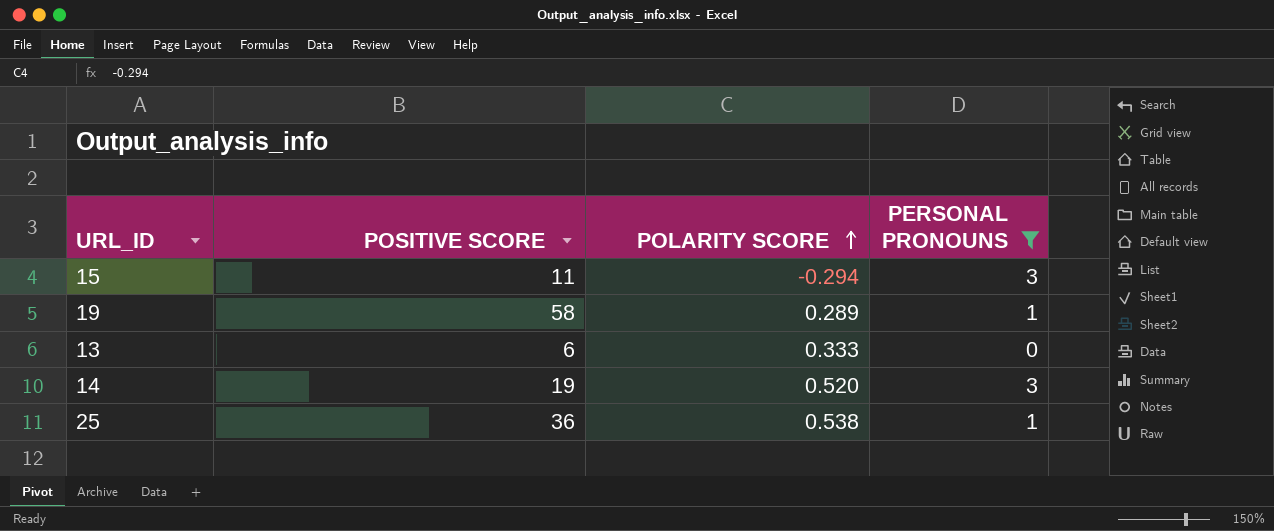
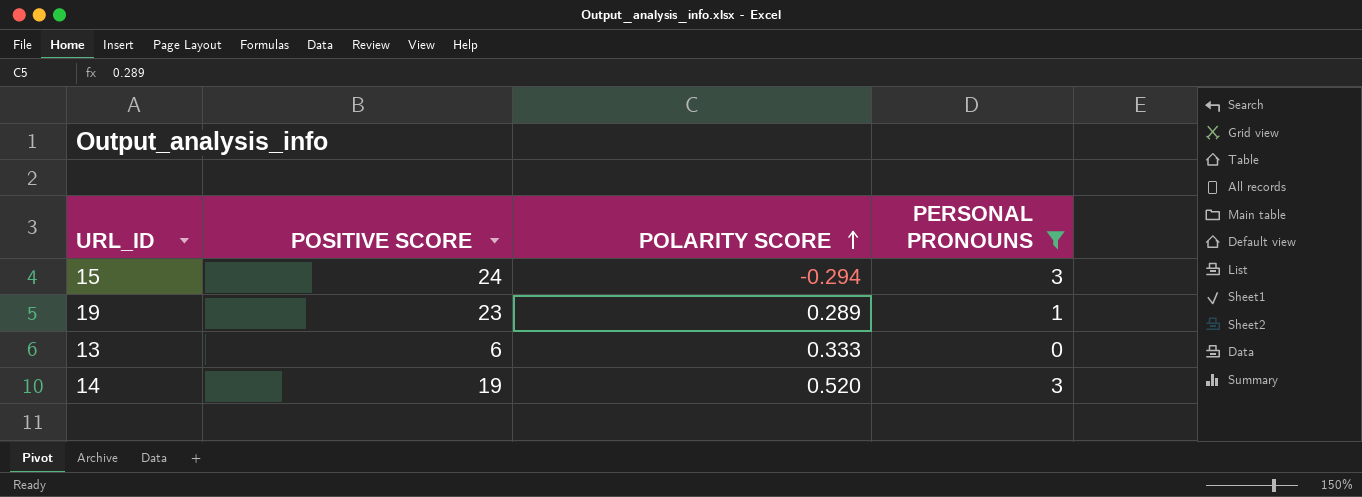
row 25: 36 | 0.538 | 1 -> none
15 | POSITIVE SCORE: 11 -> 24
19 | POSITIVE SCORE: 58 -> 23

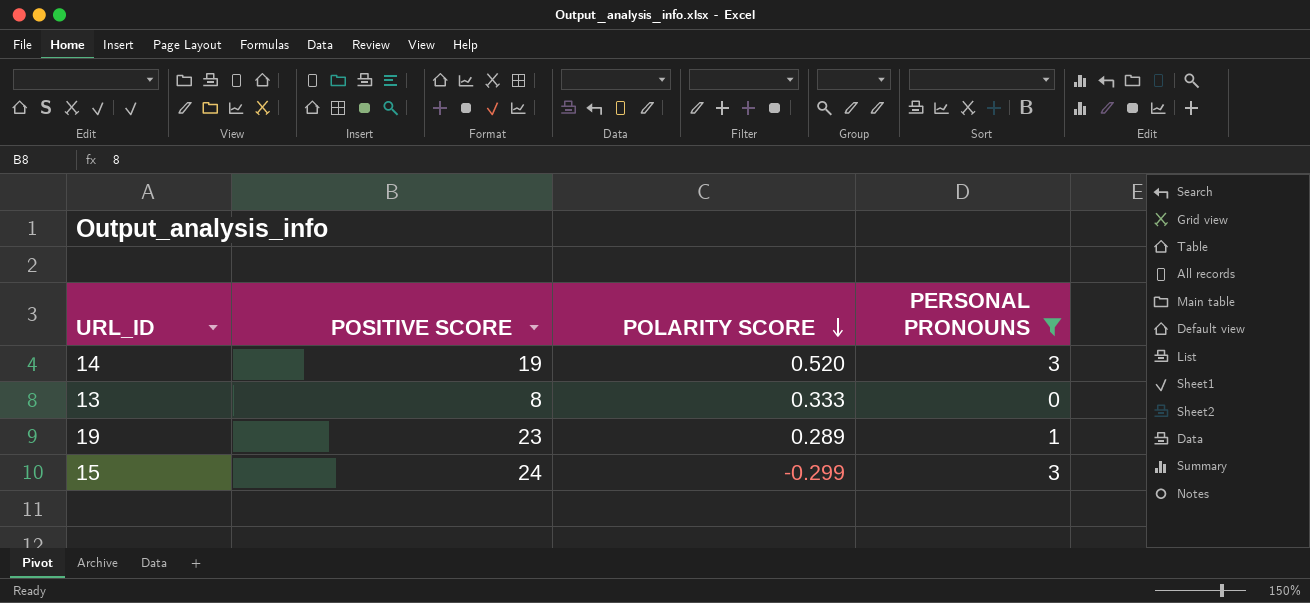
row order: POLARITY SCORE ascending -> POLARITY SCORE descending
13 | POSITIVE SCORE: 6 -> 8
15 | POLARITY SCORE: -0.294 -> -0.299

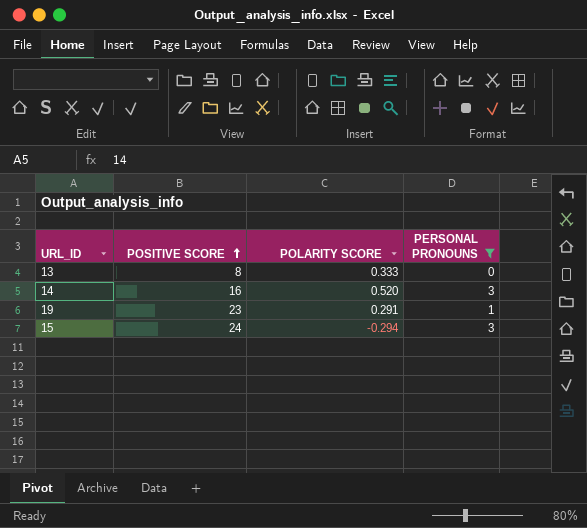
row order: POLARITY SCORE descending -> POSITIVE SCORE ascending
14 | POSITIVE SCORE: 19 -> 16
19 | POLARITY SCORE: 0.289 -> 0.291
15 | POLARITY SCORE: -0.299 -> -0.294

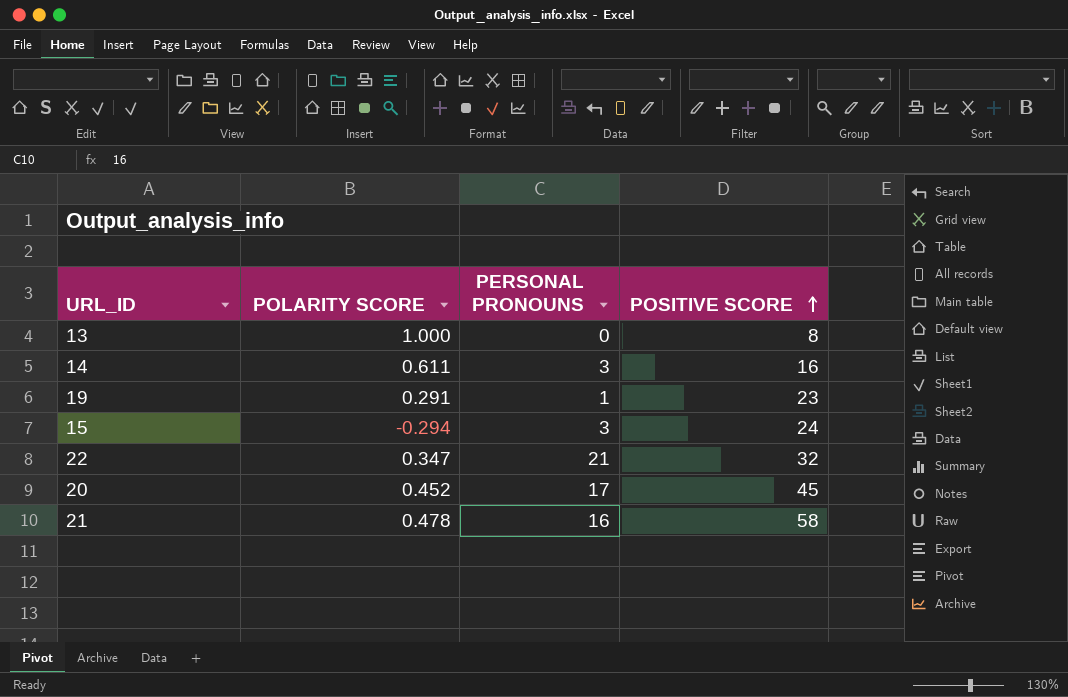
filter: PERSONAL PRONOUNS <= 3 -> none
column POSITIVE SCORE | position: 2 -> 4
13 | POLARITY SCORE: 0.333 -> 1.000
14 | POLARITY SCORE: 0.520 -> 0.611

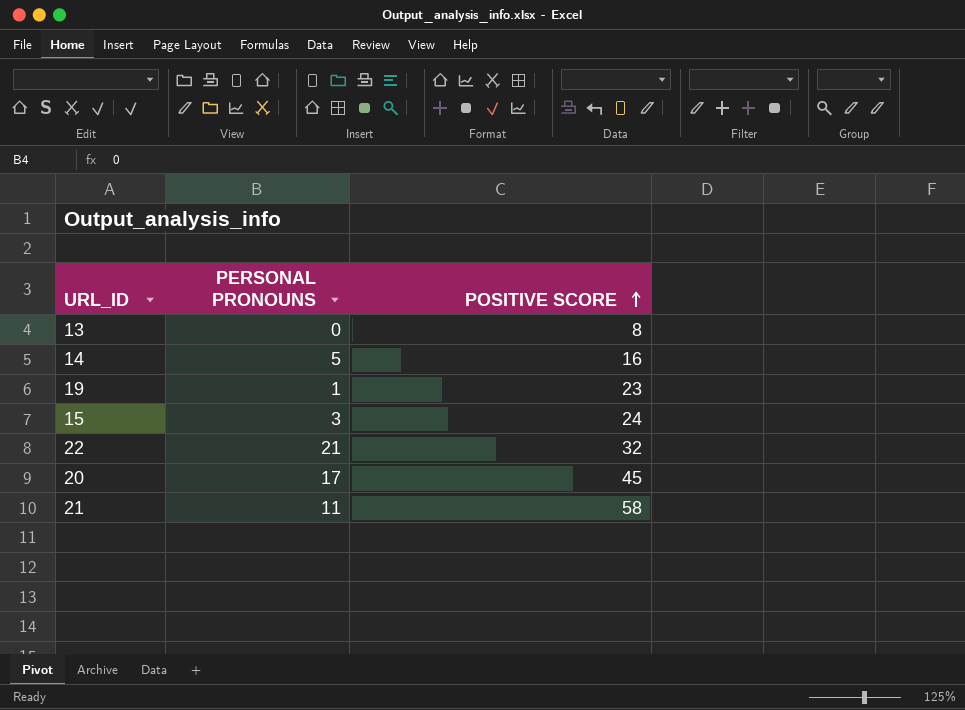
column POLARITY SCORE | position: 2 -> none
14 | PERSONAL PRONOUNS: 3 -> 5
21 | PERSONAL PRONOUNS: 16 -> 11

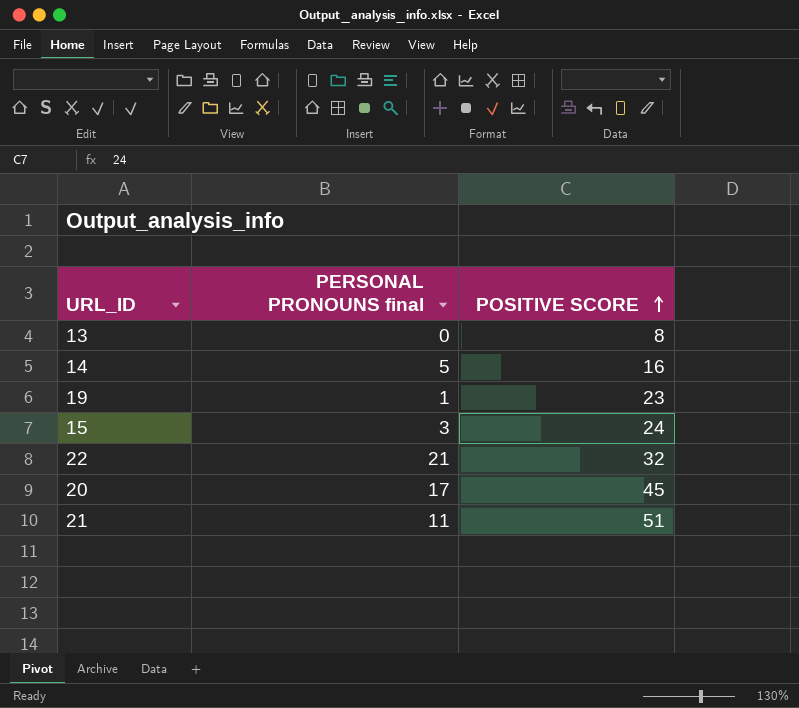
column name: PERSONAL PRONOUNS -> PERSONAL PRONOUNS final
21 | POSITIVE SCORE: 58 -> 51

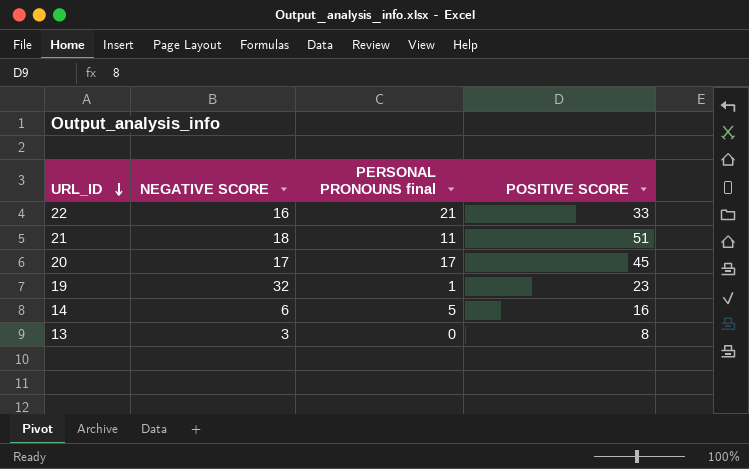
row order: POSITIVE SCORE ascending -> URL_ID descending
column NEGATIVE SCORE | position: none -> 2
row 15: 3 | 24 -> none
22 | POSITIVE SCORE: 32 -> 33

